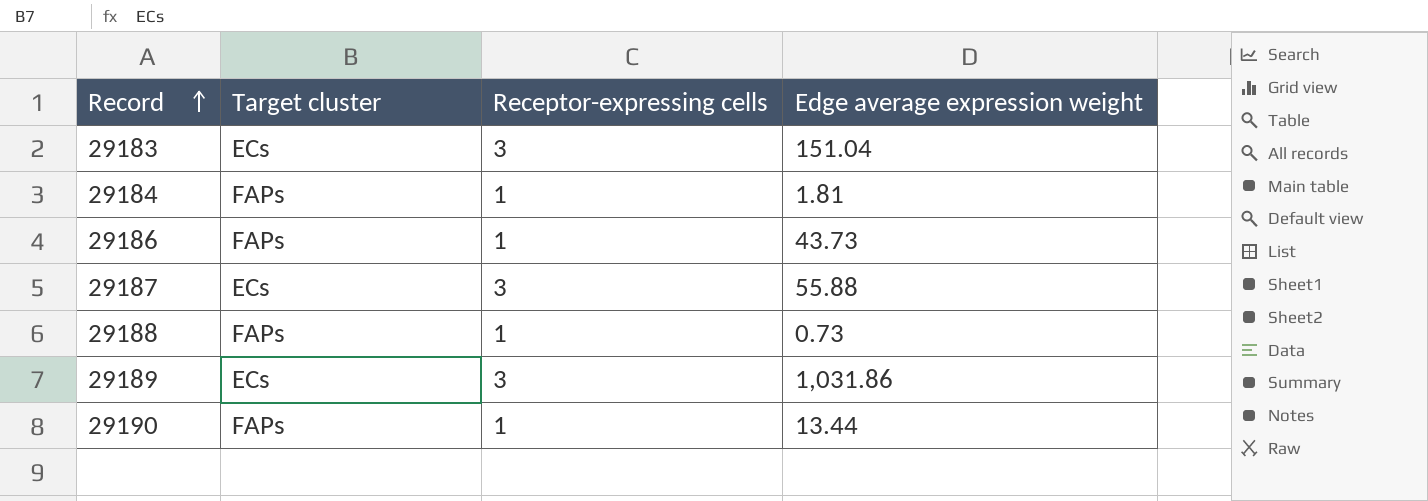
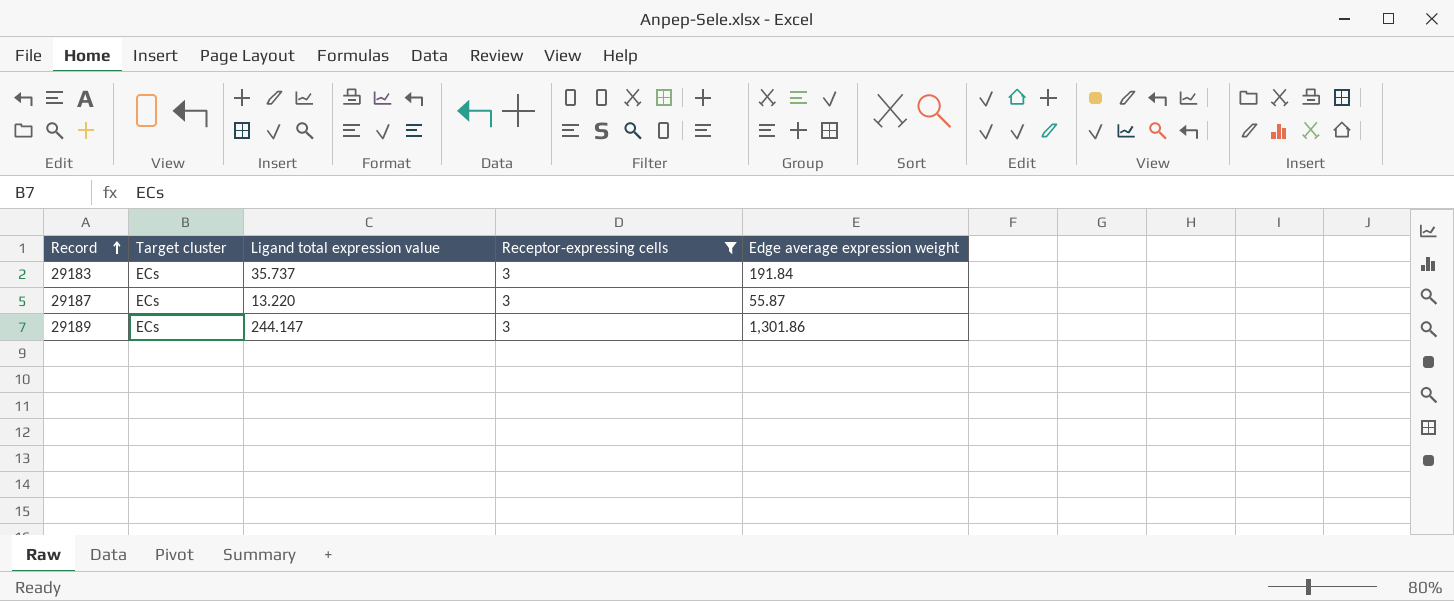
filter: none -> Receptor-expressing cells = 3
column Ligand total expression value | position: none -> 3
29183 | Edge average expression weight: 151.04 -> 191.84
29187 | Edge average expression weight: 55.88 -> 55.87
29189 | Edge average expression weight: 1,031.86 -> 1,301.86

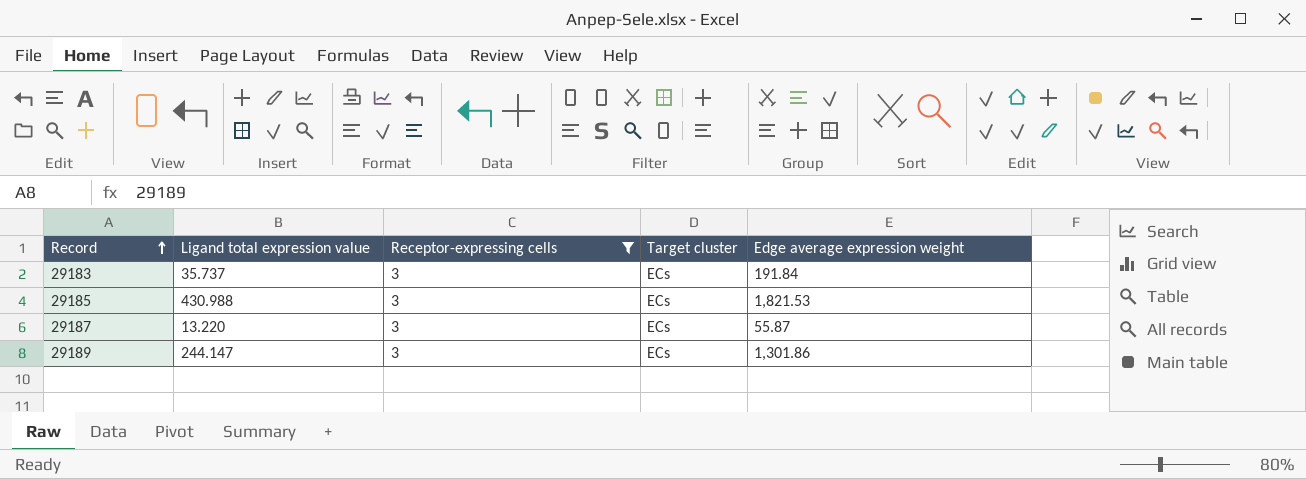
column Target cluster | position: 2 -> 4
row 29185: none -> 430.988 | 3 | ECs | 1,821.53

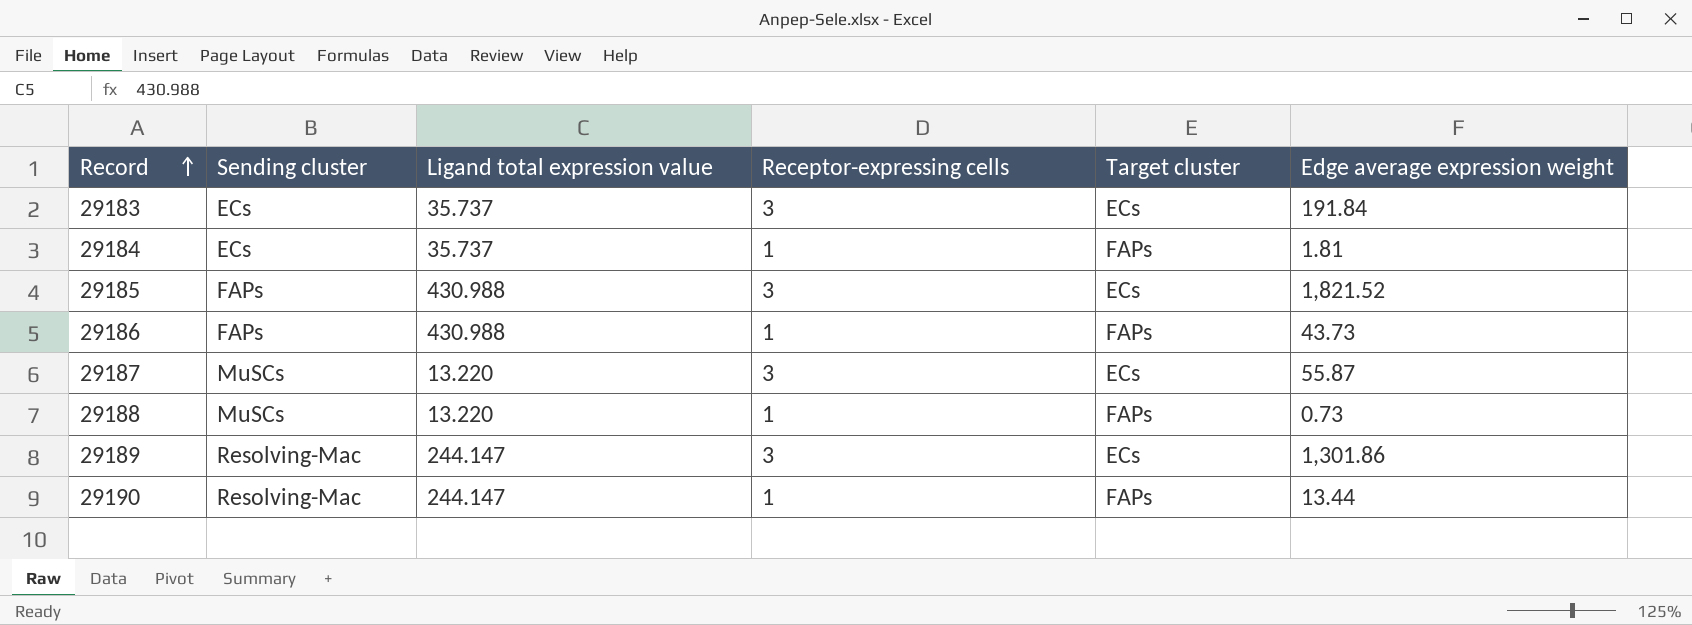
filter: Receptor-expressing cells = 3 -> none
column Sending cluster | position: none -> 2
29185 | Edge average expression weight: 1,821.53 -> 1,821.52

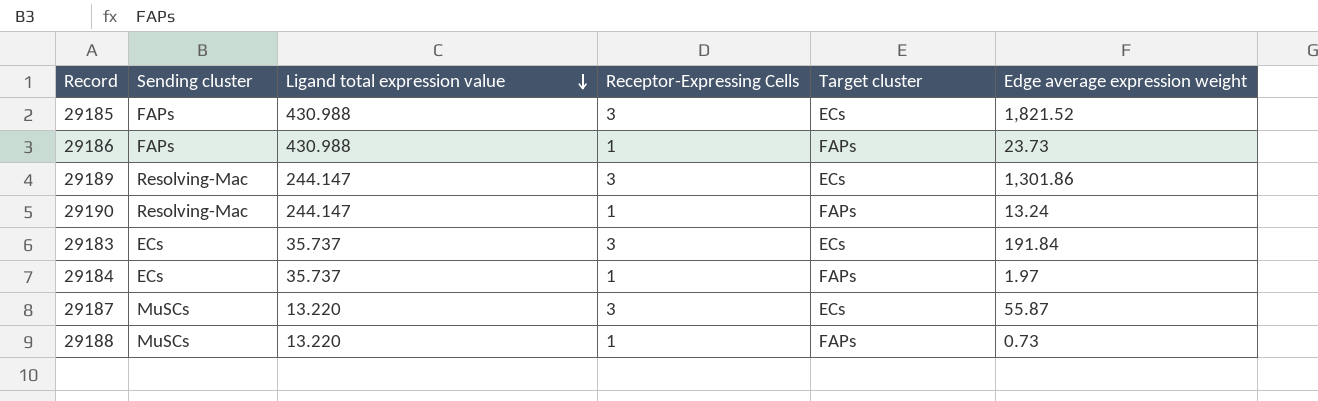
row order: Record ascending -> Ligand total expression value descending
column name: Receptor-expressing cells -> Receptor-Expressing Cells
29186 | Edge average expression weight: 43.73 -> 23.73
29190 | Edge average expression weight: 13.44 -> 13.24
29184 | Edge average expression weight: 1.81 -> 1.97

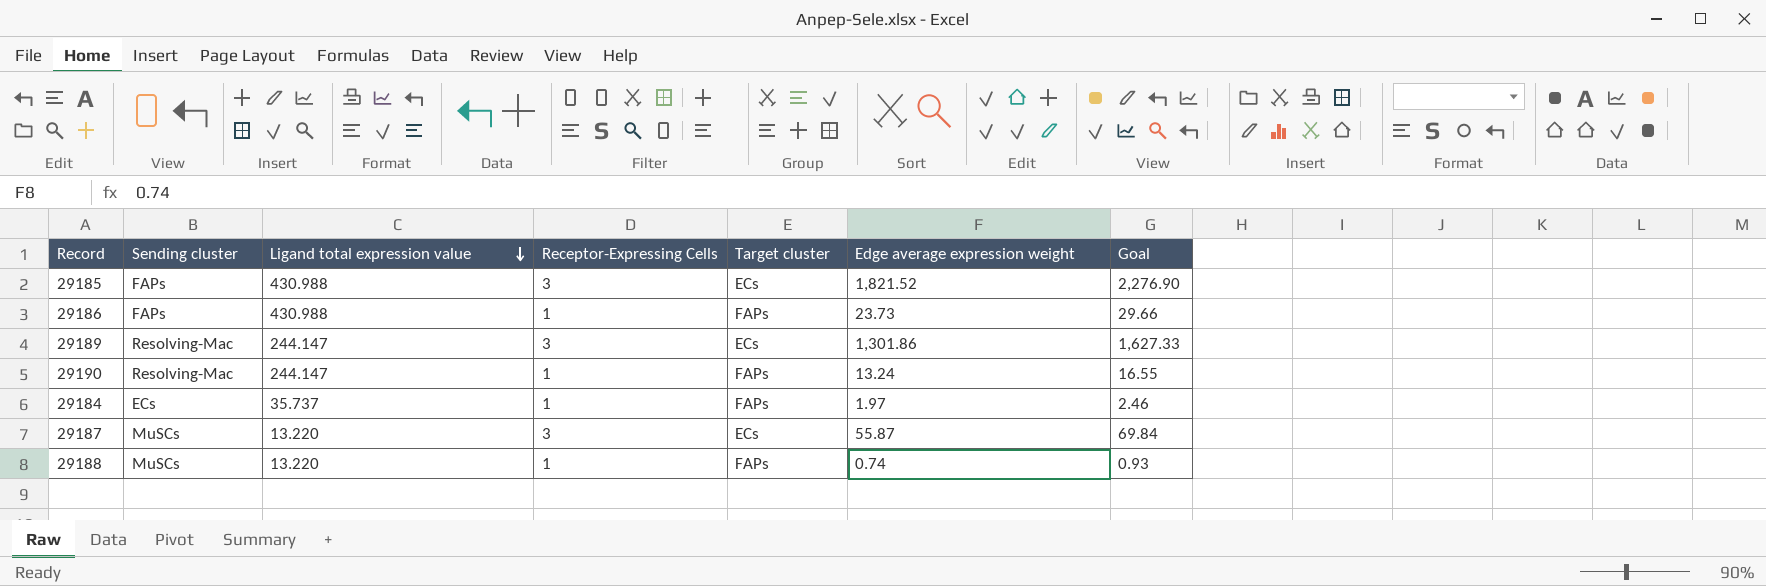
column Goal | formula: none -> [Edge average expression weight] * 1.25
row 29183: ECs | 35.737 | 3 | ECs | 191.84 -> none
29188 | Edge average expression weight: 0.73 -> 0.74

